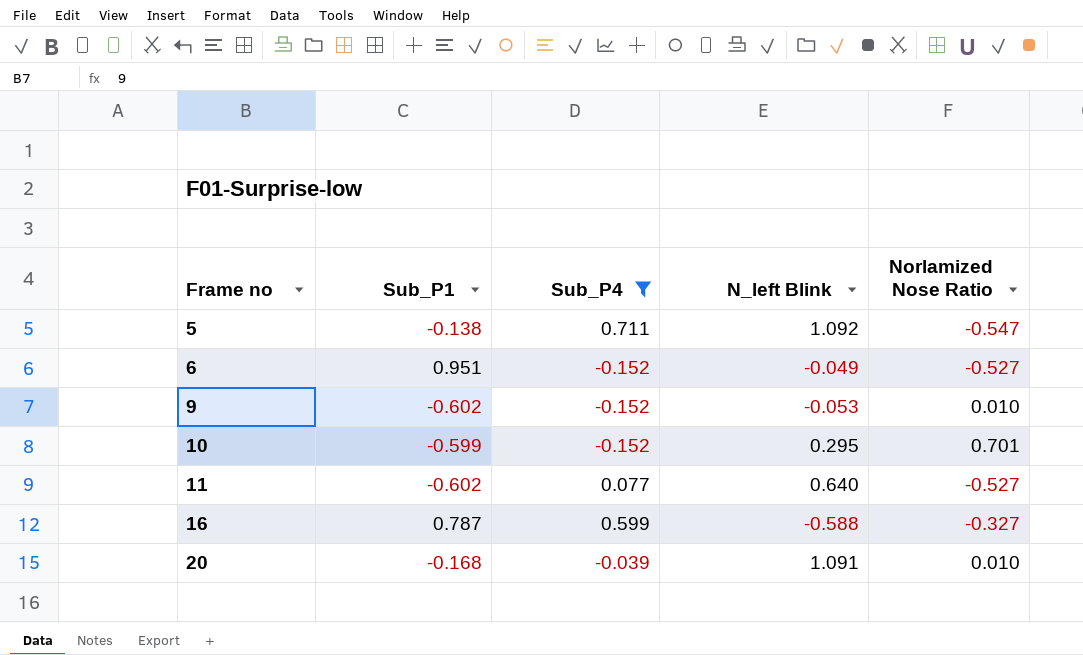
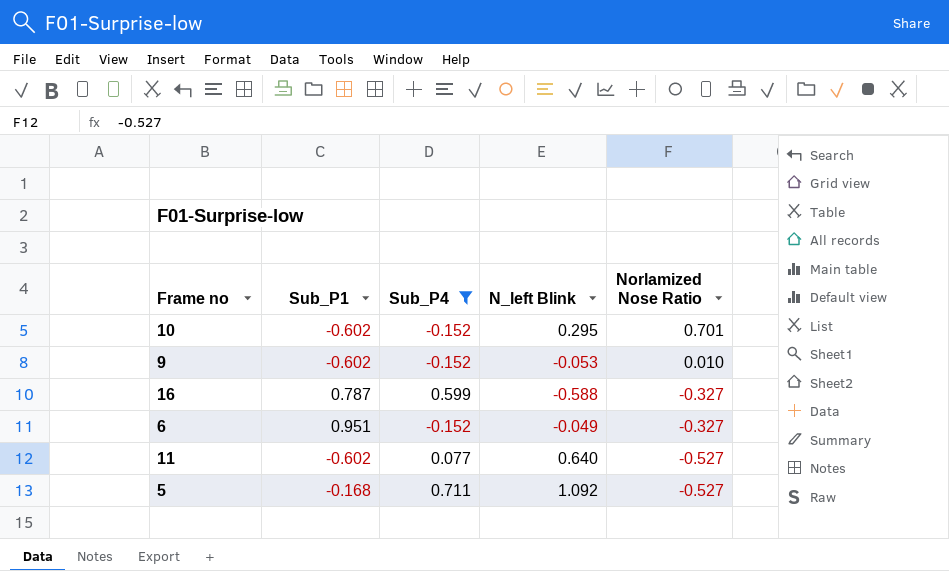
row order: Frame no ascending -> Norlamized Nose Ratio descending
row 20: -0.168 | -0.039 | 1.091 | 0.010 -> none
10 | Sub_P1: -0.599 -> -0.602
6 | Norlamized Nose Ratio: -0.527 -> -0.327
5 | Sub_P1: -0.138 -> -0.168
5 | Norlamized Nose Ratio: -0.547 -> -0.527

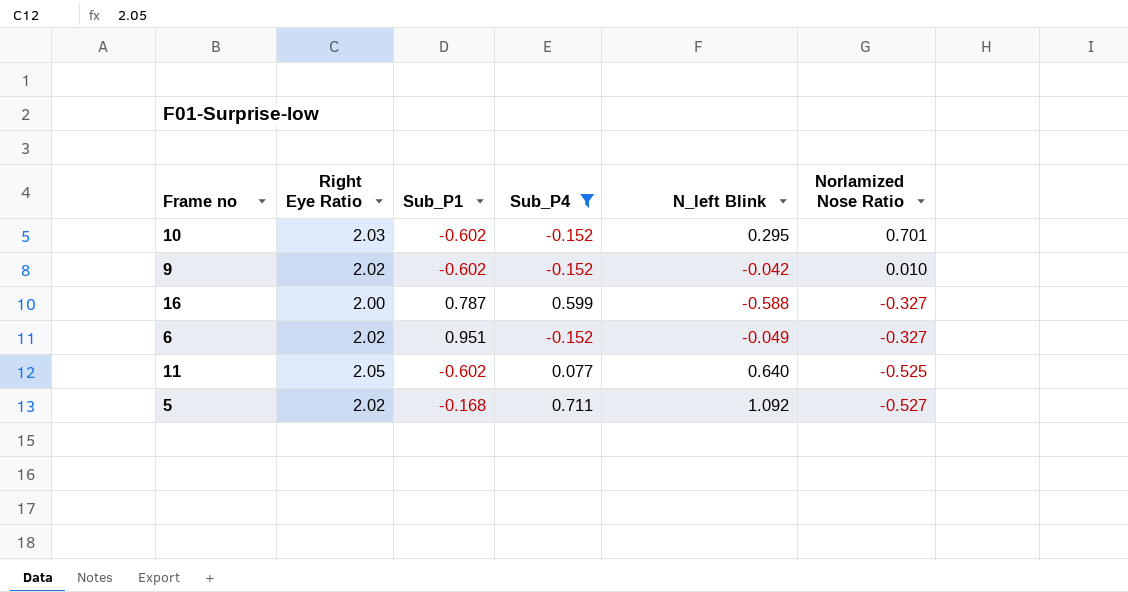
column Right Eye Ratio | position: none -> 2
9 | N_left Blink: -0.053 -> -0.042
11 | Norlamized Nose Ratio: -0.527 -> -0.525

